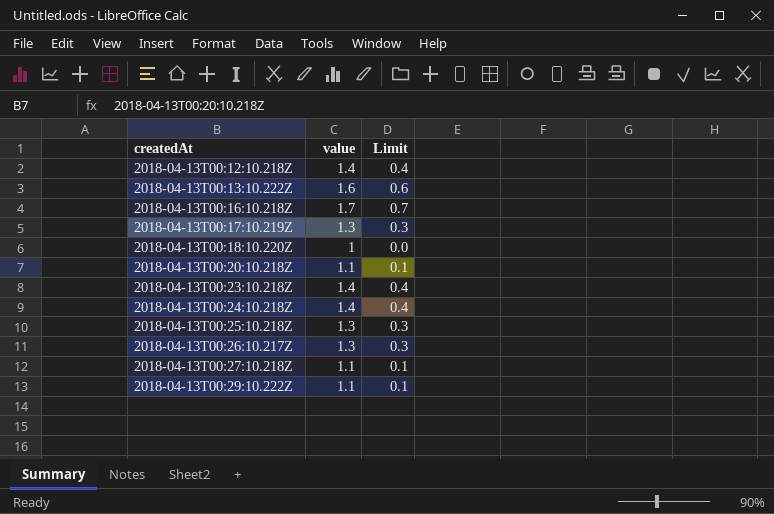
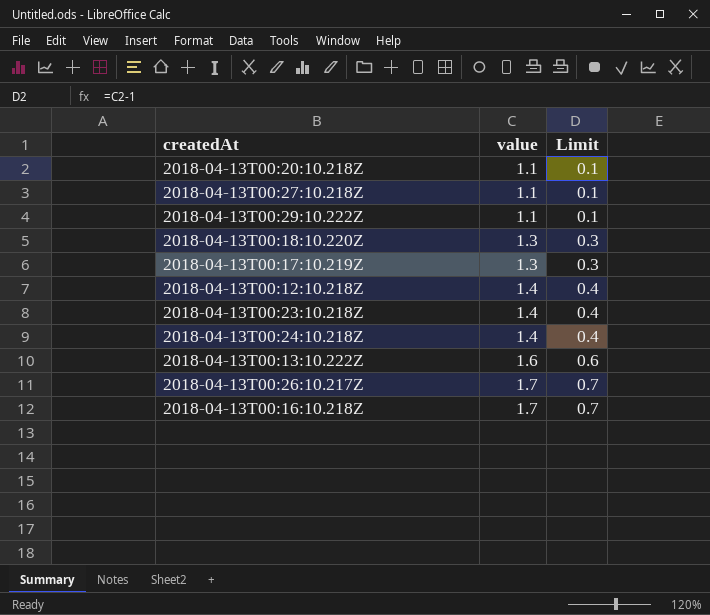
row order: createdAt ascending -> value ascending
row 2018-04-13T00:25:10.218Z: 1.3 | 0.3 -> none
2018-04-13T00:18:10.220Z | value: 1 -> 1.3
2018-04-13T00:18:10.220Z | Limit: 0.0 -> 0.3
2018-04-13T00:26:10.217Z | value: 1.3 -> 1.7
2018-04-13T00:26:10.217Z | Limit: 0.3 -> 0.7

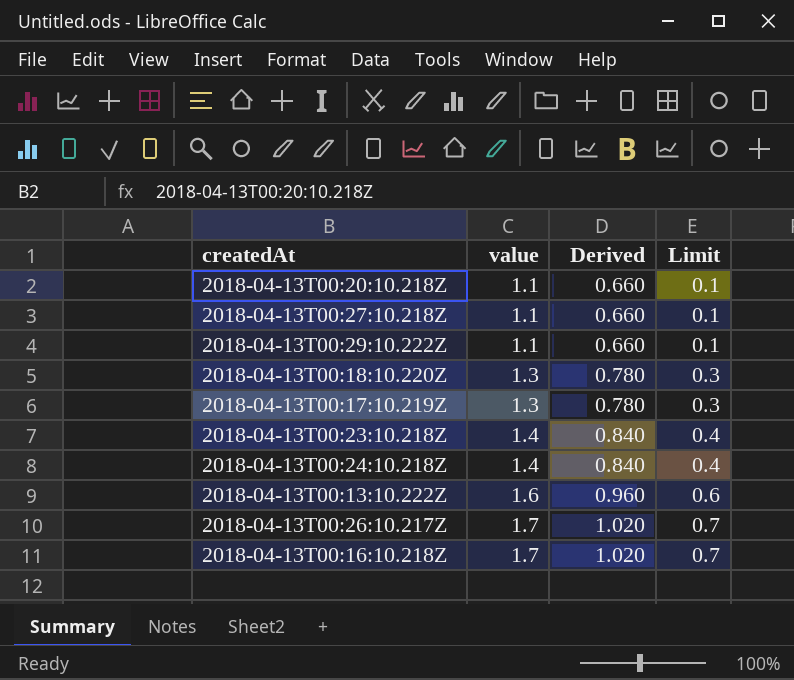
column Derived | formula: none -> [value] * 0.6
row 2018-04-13T00:12:10.218Z: 1.4 | 0.4 -> none

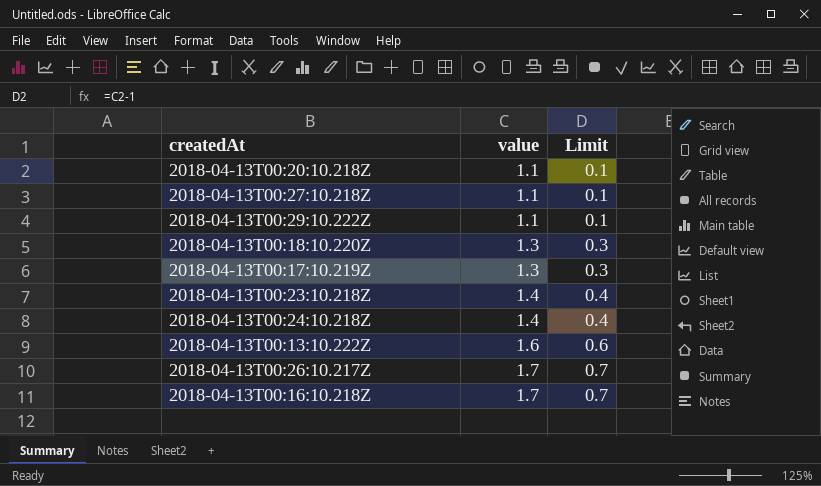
column Derived | formula: [value] * 0.6 -> none

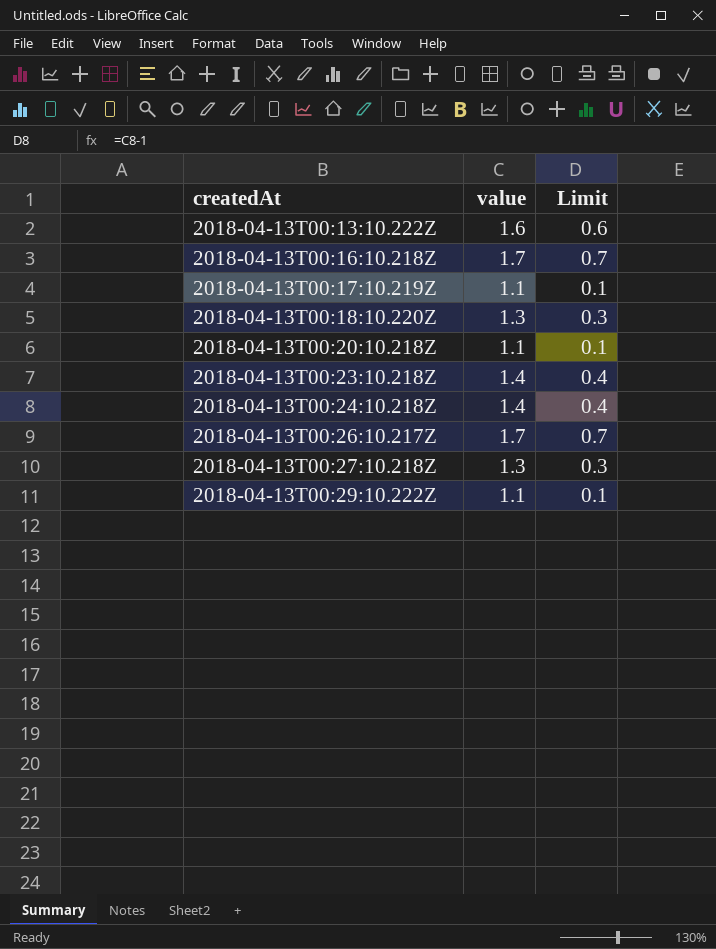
row order: value ascending -> createdAt ascending
2018-04-13T00:17:10.219Z | value: 1.3 -> 1.1
2018-04-13T00:17:10.219Z | Limit: 0.3 -> 0.1
2018-04-13T00:27:10.218Z | value: 1.1 -> 1.3
2018-04-13T00:27:10.218Z | Limit: 0.1 -> 0.3

